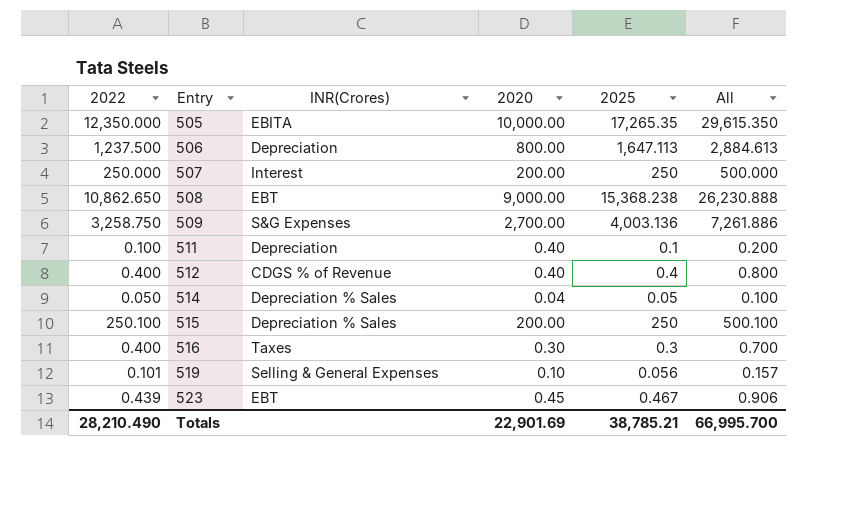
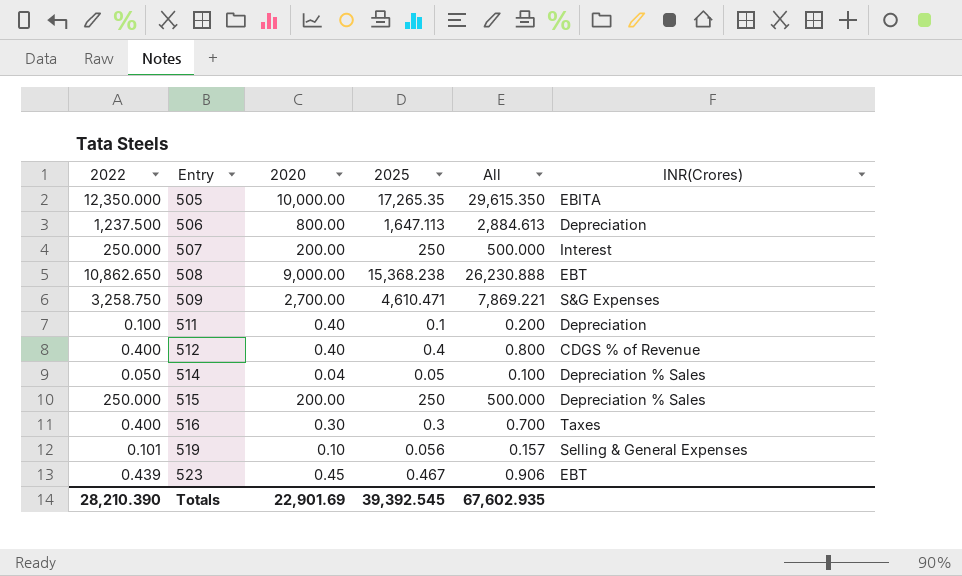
column INR(Crores) | position: 3 -> 6
509 | 2025: 4,003.136 -> 4,610.471
509 | All: 7,261.886 -> 7,869.221
515 | 2022: 250.100 -> 250.000
515 | All: 500.100 -> 500.000
Totals | 2022: 28,210.490 -> 28,210.390
Totals | 2025: 38,785.21 -> 39,392.545
Totals | All: 66,995.700 -> 67,602.935

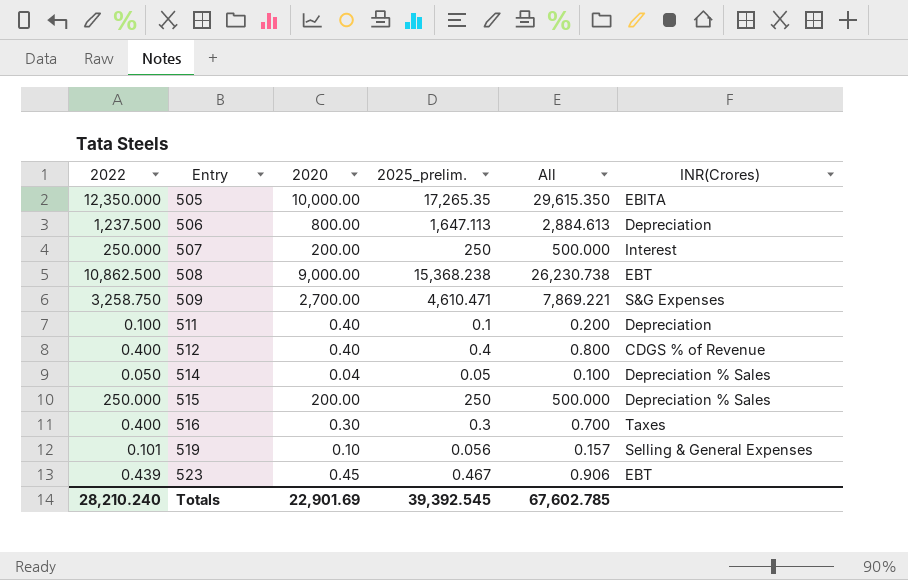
column name: 2025 -> 2025_prelim.
508 | 2022: 10,862.650 -> 10,862.500
508 | All: 26,230.888 -> 26,230.738
Totals | 2022: 28,210.390 -> 28,210.240
Totals | All: 67,602.935 -> 67,602.785

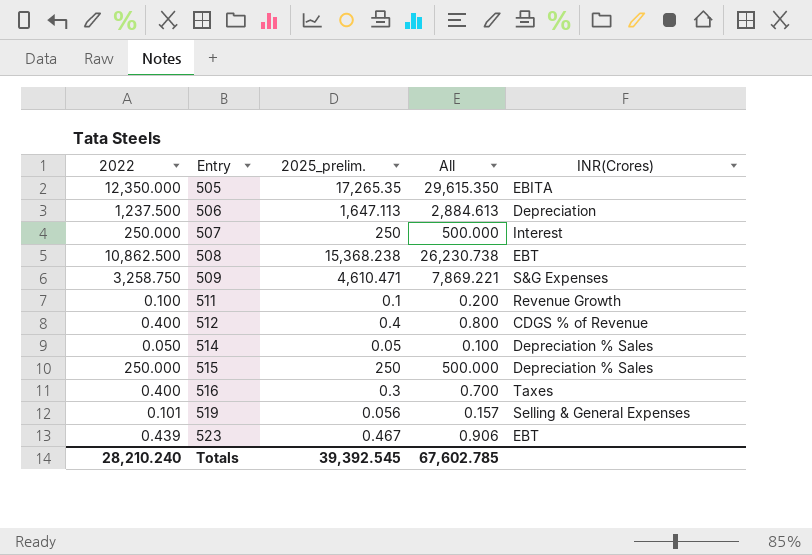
column 2020 | position: 3 -> none
511 | INR(Crores): Depreciation -> Revenue Growth

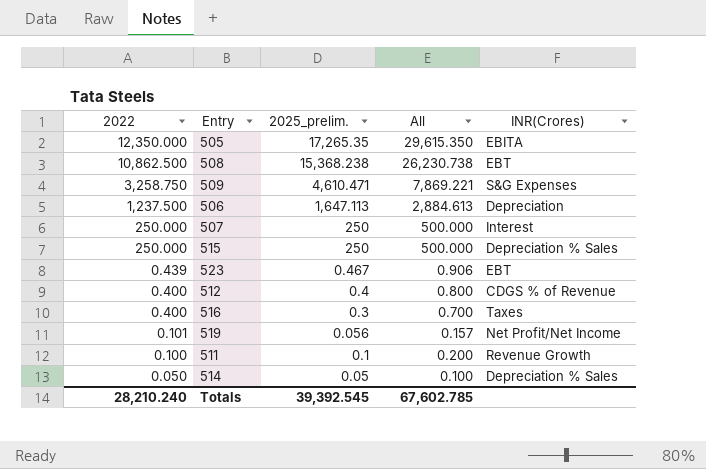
row order: Entry ascending -> 2022 descending
519 | INR(Crores): Selling & General Expenses -> Net Profit/Net Income

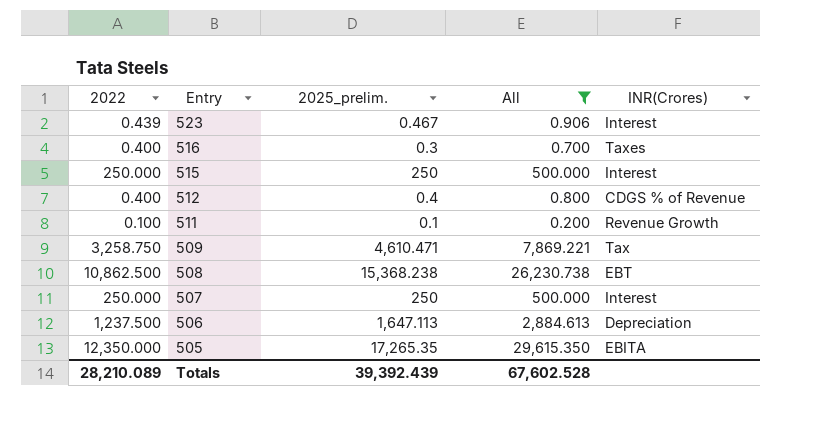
filter: none -> All >= 0.200
row order: 2022 descending -> Entry descending
523 | INR(Crores): EBT -> Interest
515 | INR(Crores): Depreciation % Sales -> Interest
509 | INR(Crores): S&G Expenses -> Tax
Totals | 2022: 28,210.240 -> 28,210.089
Totals | 2025_prelim.: 39,392.545 -> 39,392.439
Totals | All: 67,602.785 -> 67,602.528

